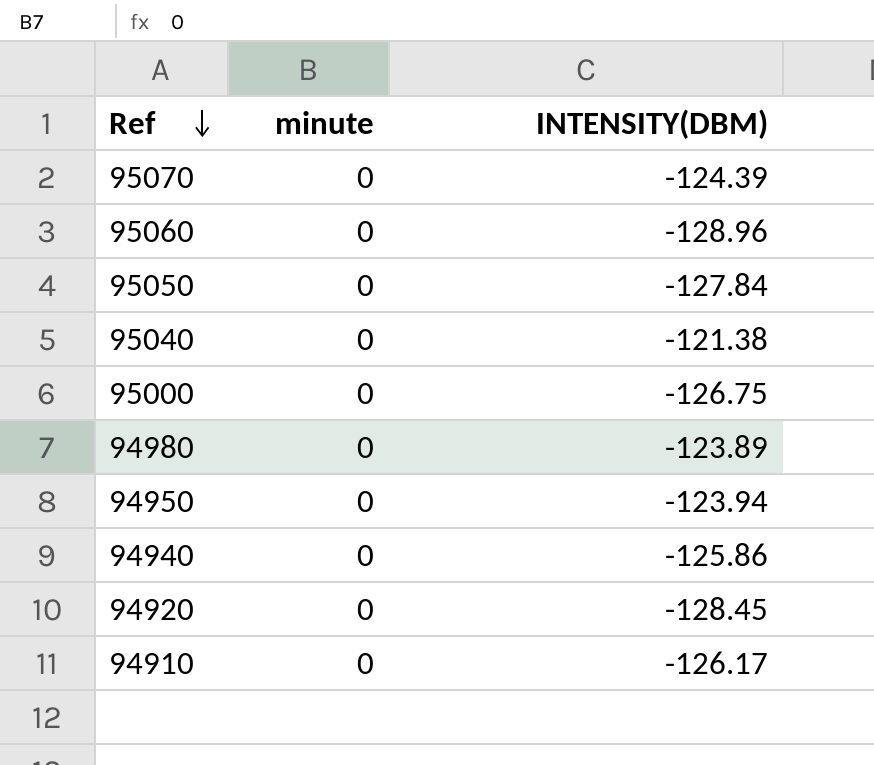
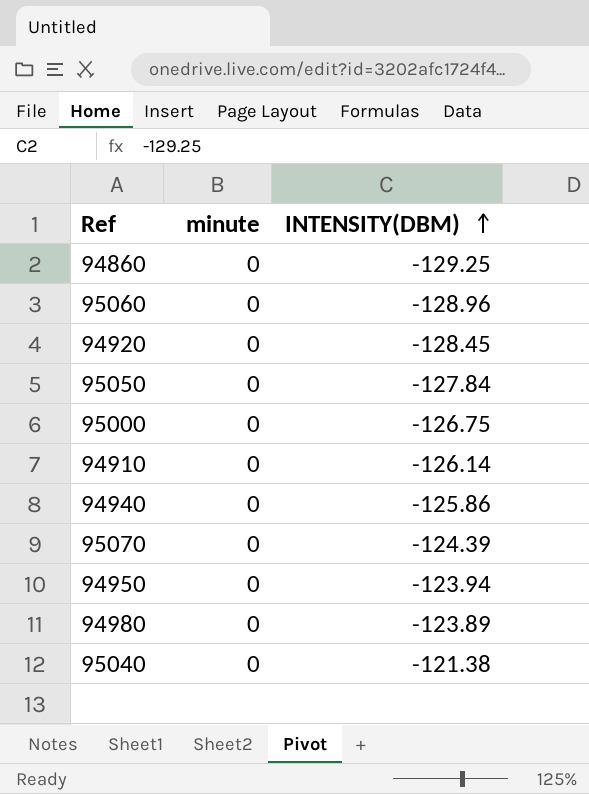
row order: Ref descending -> INTENSITY(DBM) ascending
row 94860: none -> 0 | -129.25
94910 | INTENSITY(DBM): -126.17 -> -126.14

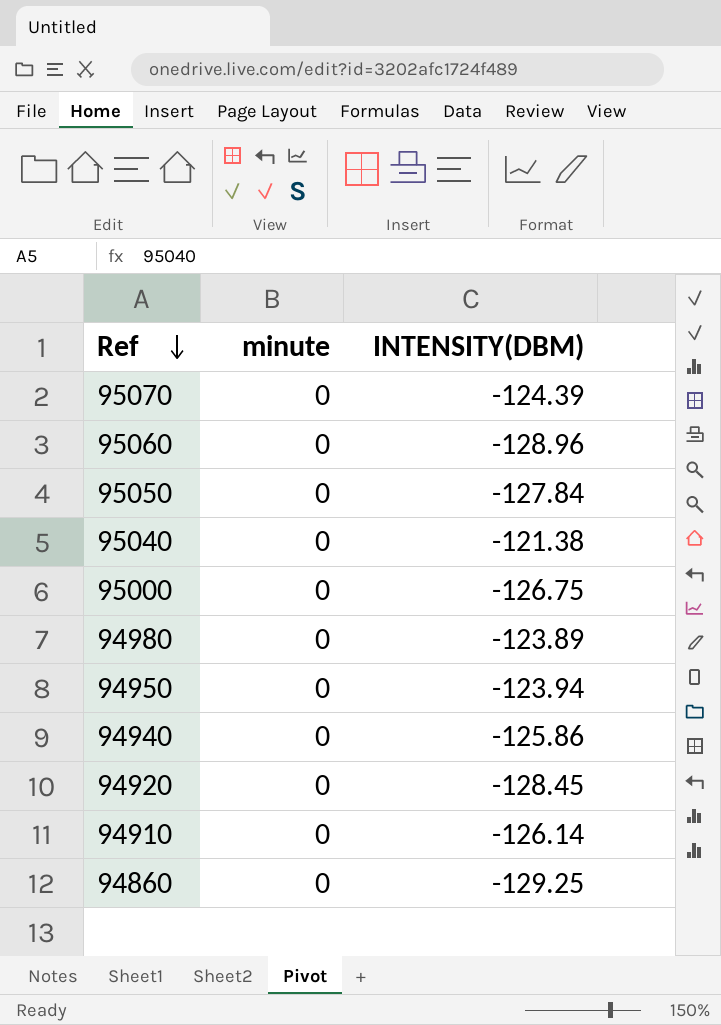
row order: INTENSITY(DBM) ascending -> Ref descending

